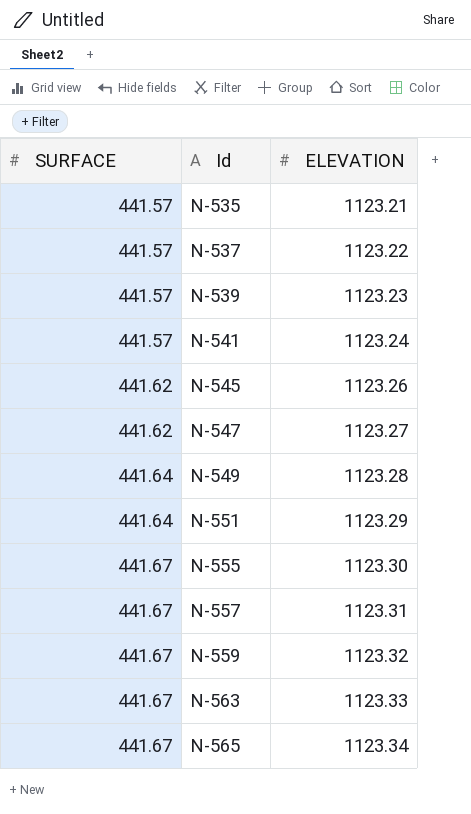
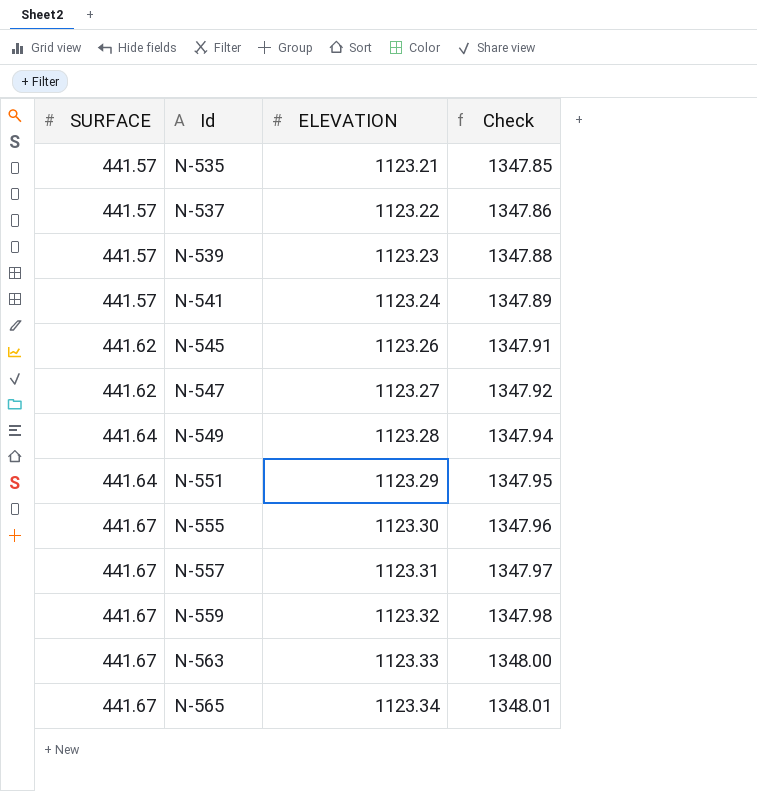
column Check | formula: none -> [ELEVATION] * 1.2

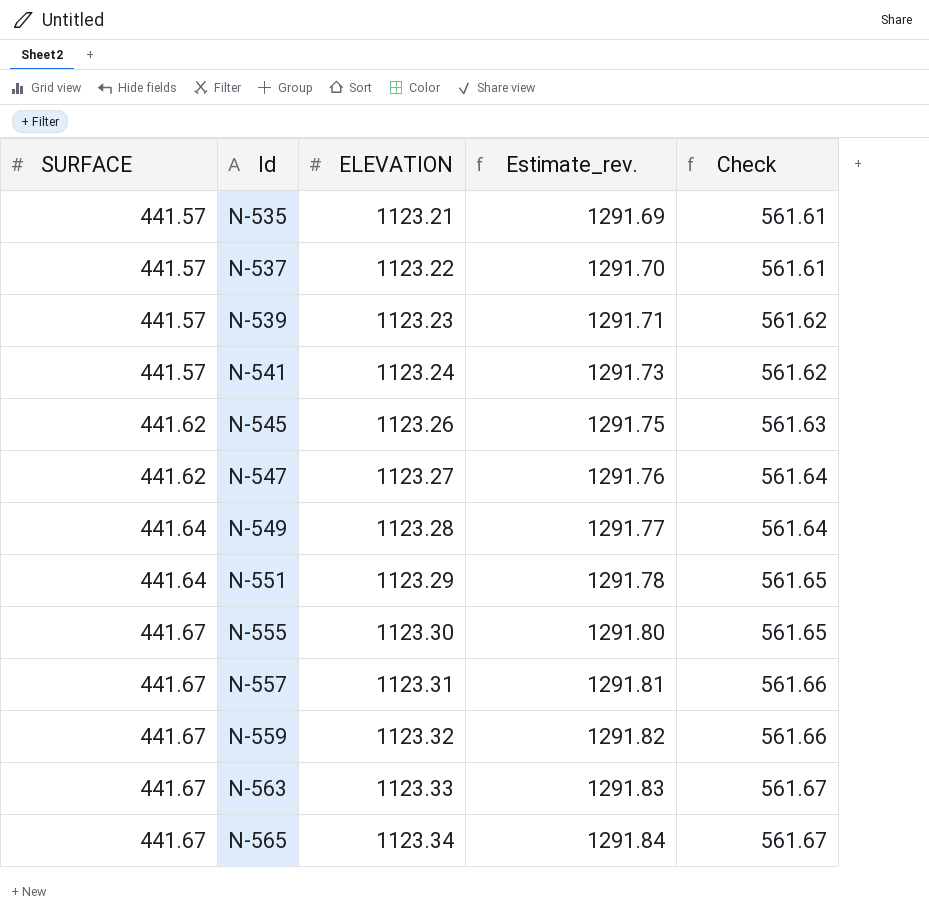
column Estimate_rev. | formula: none -> [ELEVATION] * 1.15
column Check | formula: [ELEVATION] * 1.2 -> [ELEVATION] * 0.5

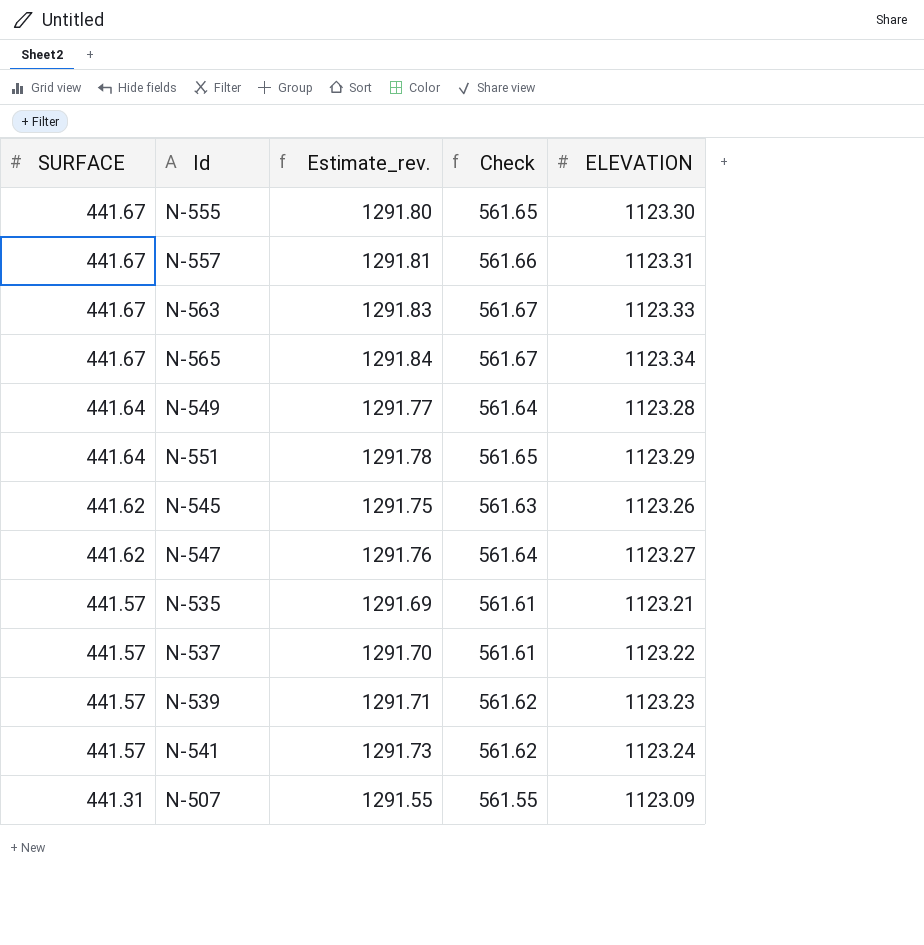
row order: SURFACE ascending -> SURFACE descending
column ELEVATION | position: 3 -> 5
row N-559: 441.67 | 1123.32 | 1291.82 | 561.66 -> none
row N-507: none -> 441.31 | 1291.55 | 561.55 | 1123.09

